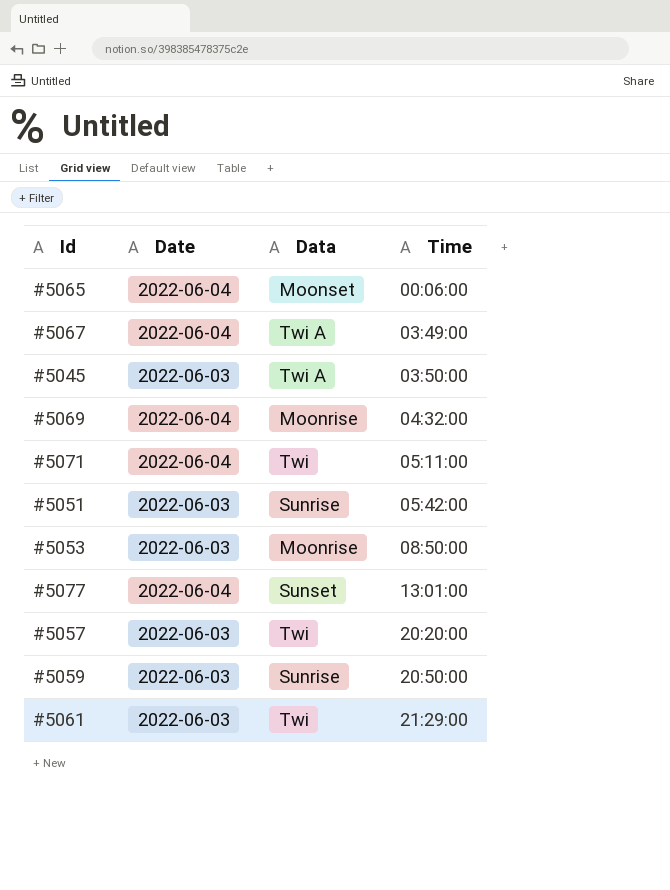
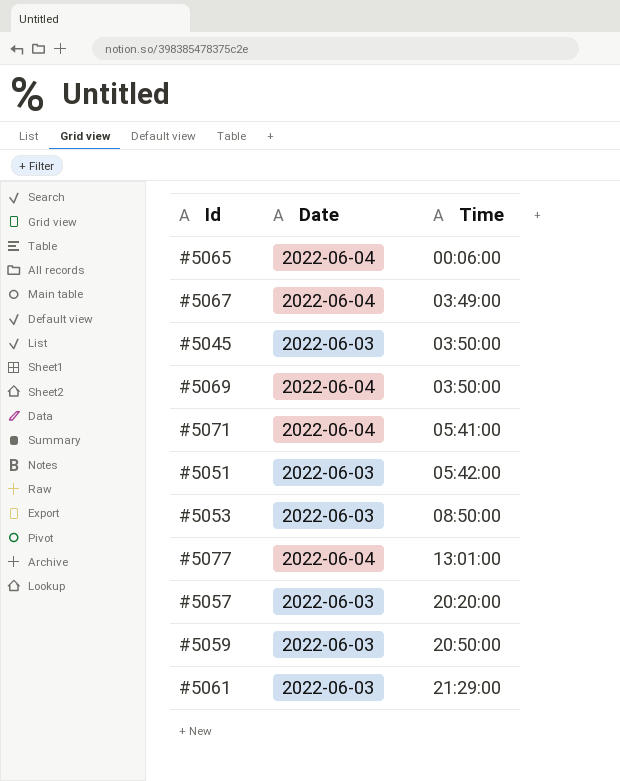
column Data | position: 3 -> none
#5069 | Time: 04:32:00 -> 03:50:00
#5071 | Time: 05:11:00 -> 05:41:00

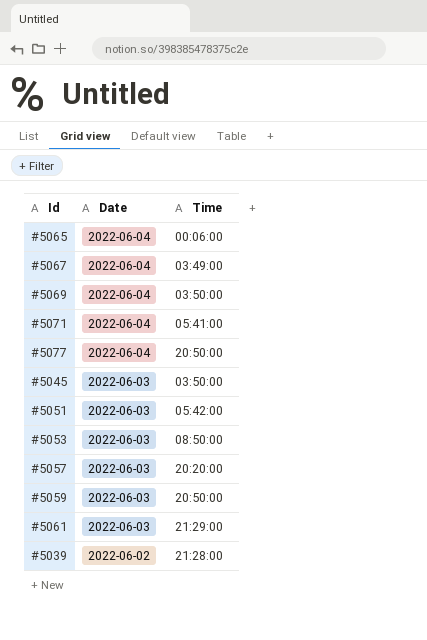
row order: Time ascending -> Date descending
#5077 | Time: 13:01:00 -> 20:50:00
row #5039: none -> 2022-06-02 | 21:28:00

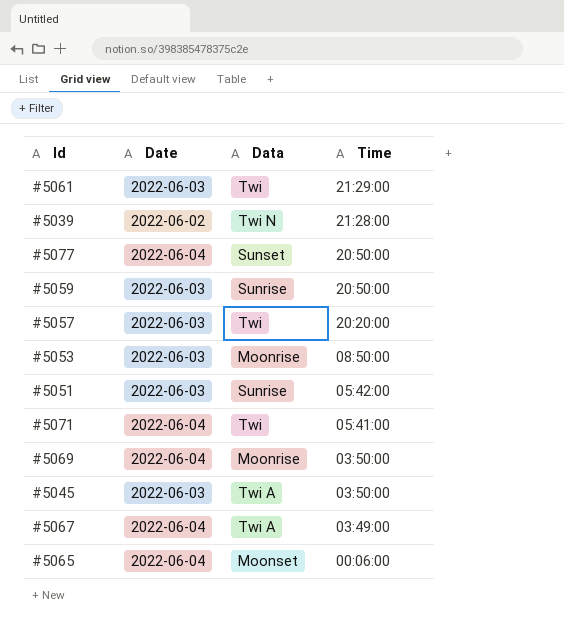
row order: Date descending -> Time descending
column Data | position: none -> 3

